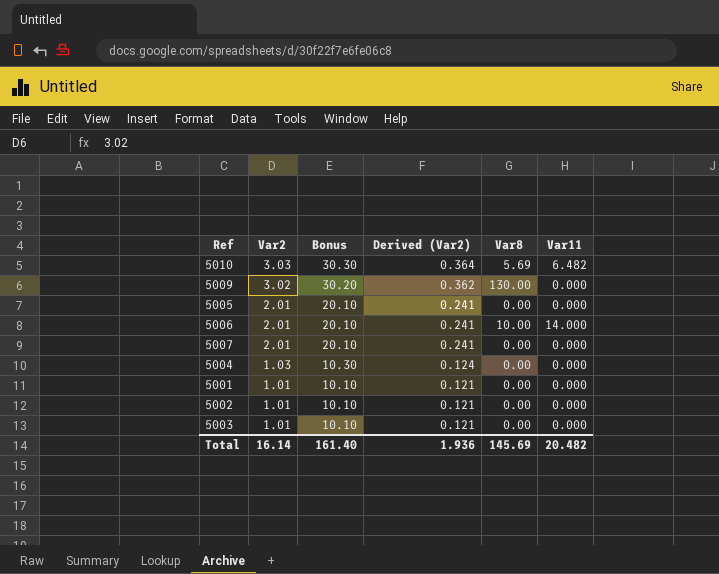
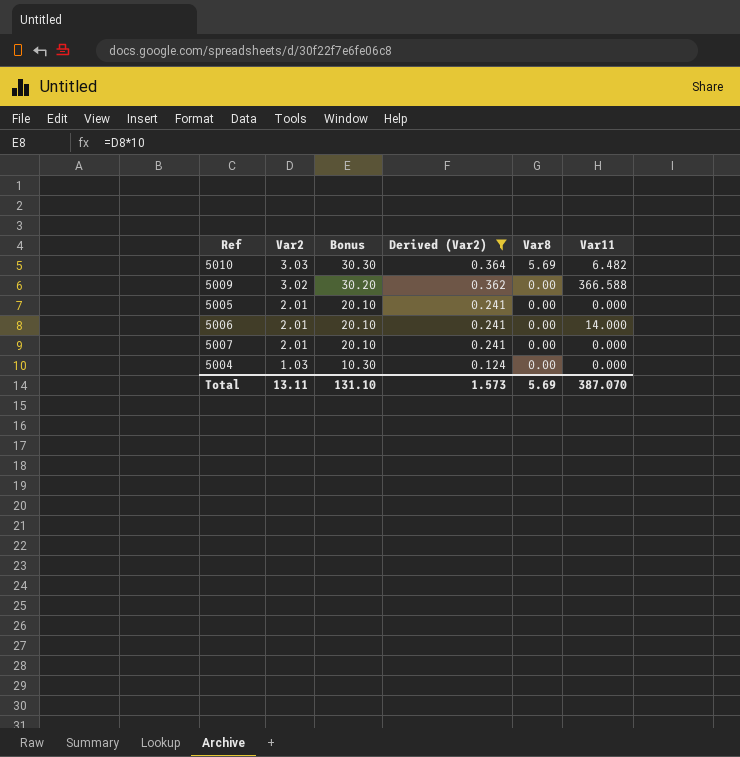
filter: none -> Derived (Var2) != 0.121
5009 | Var8: 130.00 -> 0.00
5009 | Var11: 0.000 -> 366.588
5006 | Var8: 10.00 -> 0.00
Total | Var2: 16.14 -> 13.11
Total | Bonus: 161.40 -> 131.10
Total | Derived (Var2): 1.936 -> 1.573
Total | Var8: 145.69 -> 5.69
Total | Var11: 20.482 -> 387.070

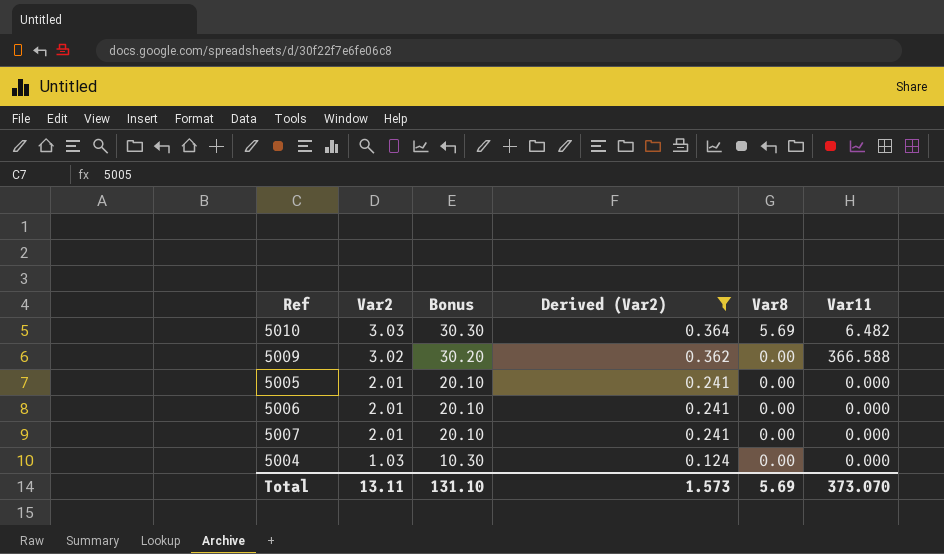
5006 | Var11: 14.000 -> 0.000
Total | Var11: 387.070 -> 373.070

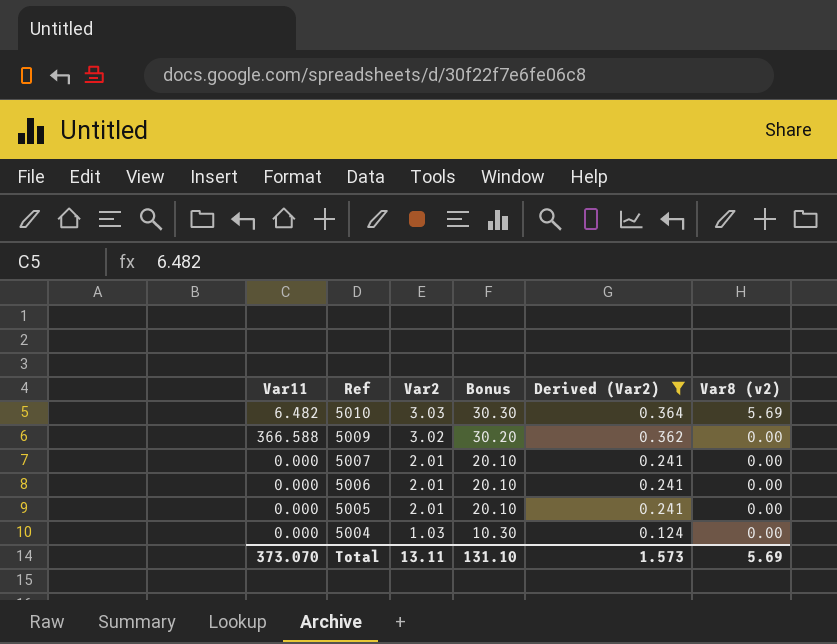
row order: Var2 descending -> Ref descending
column Var11 | position: 6 -> 1
column name: Var8 -> Var8 (v2)

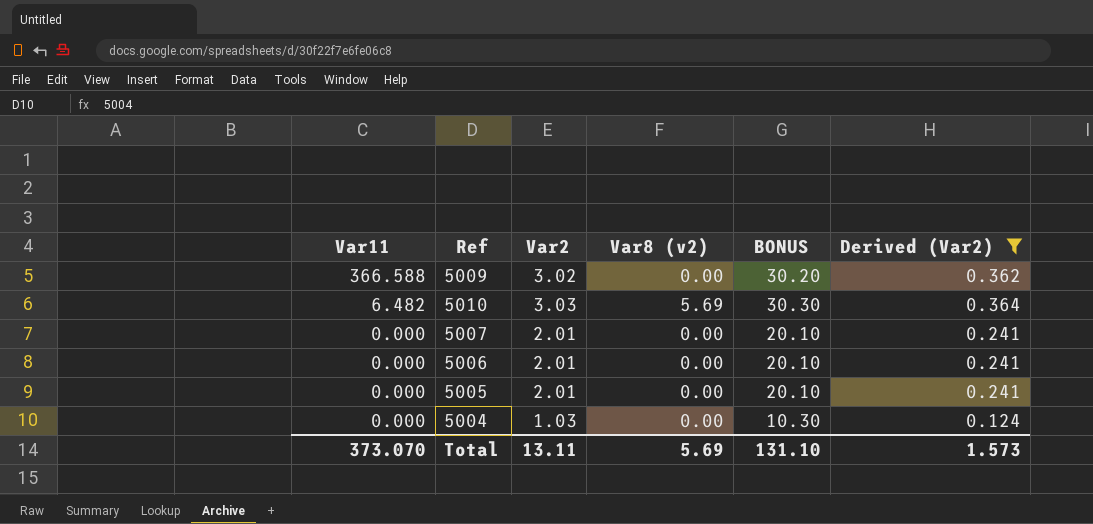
row order: Ref descending -> Var11 descending
column Var8 (v2) | position: 6 -> 4
column name: Bonus -> BONUS

